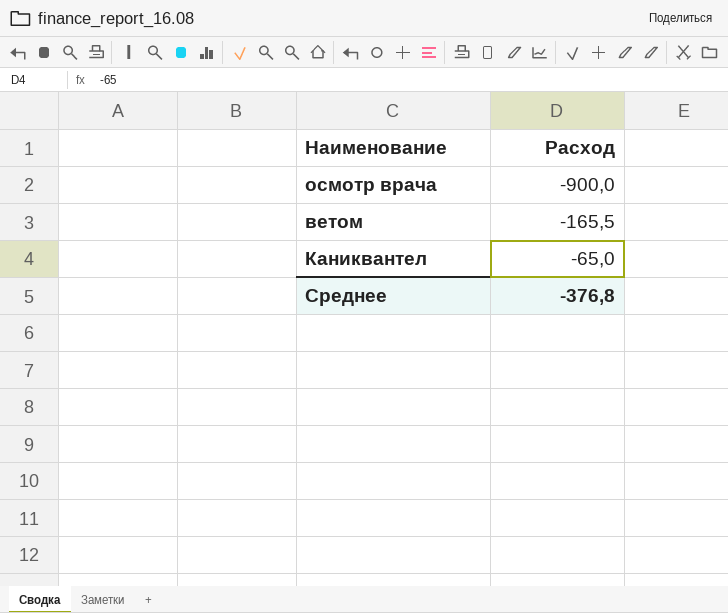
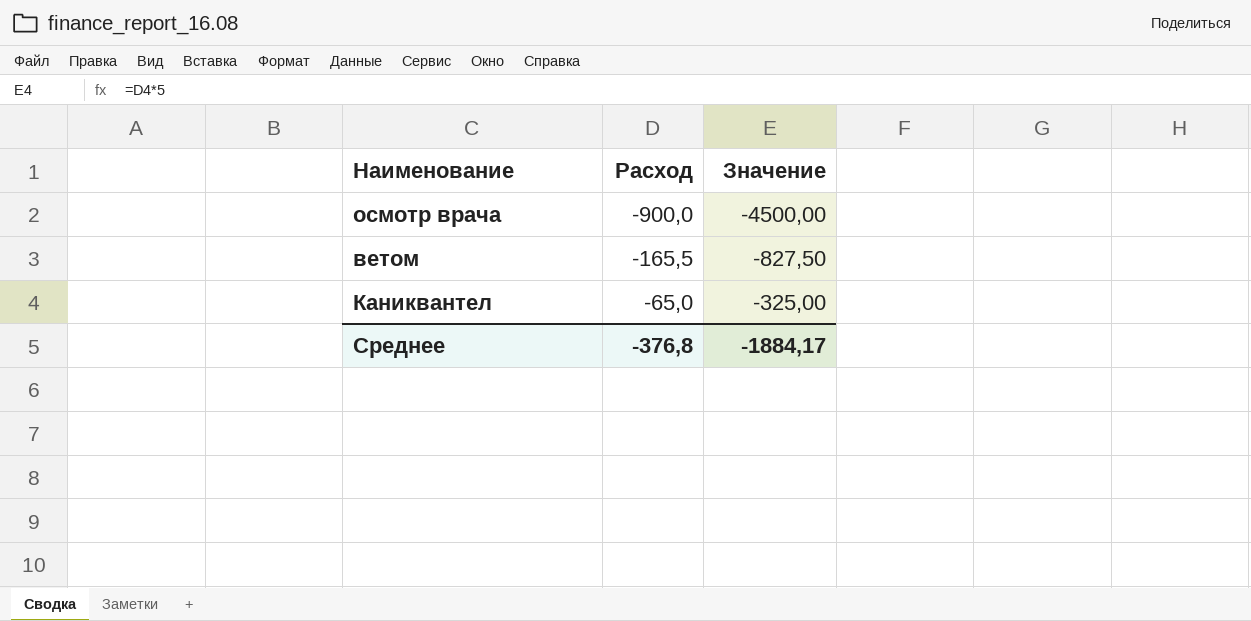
column Значение | formula: none -> [Расход] * 5

